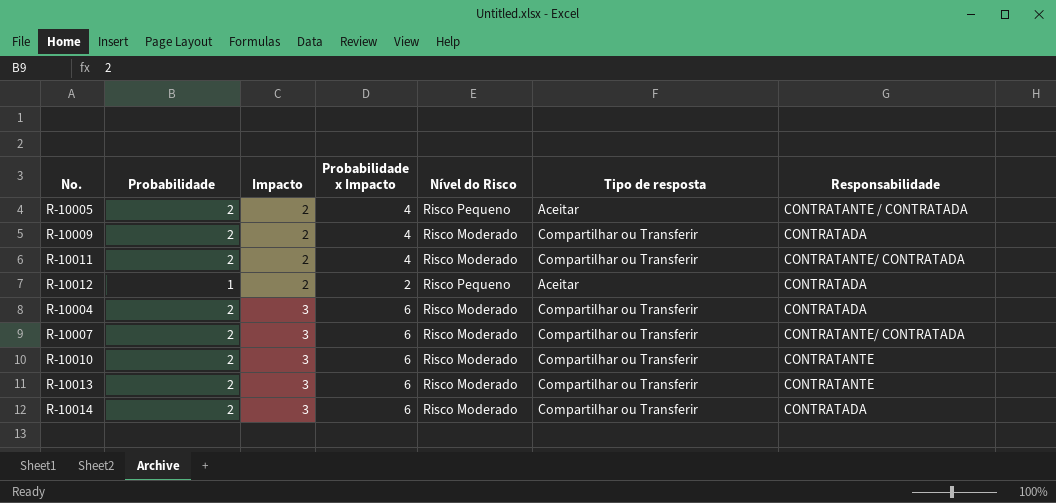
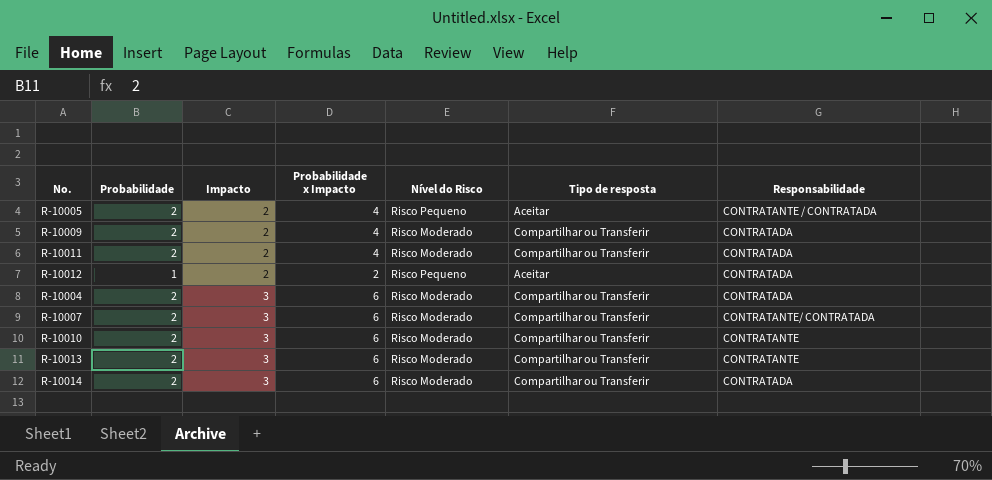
R-10011 | Responsabilidade: CONTRATANTE/ CONTRATADA -> CONTRATADA

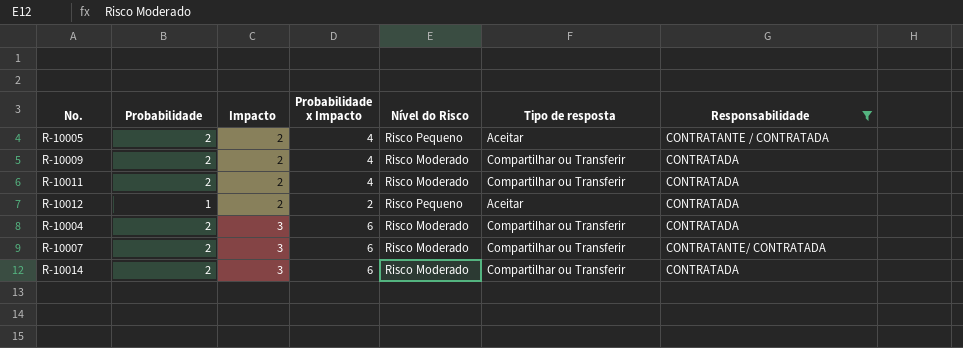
filter: none -> Responsabilidade != CONTRATANTE

